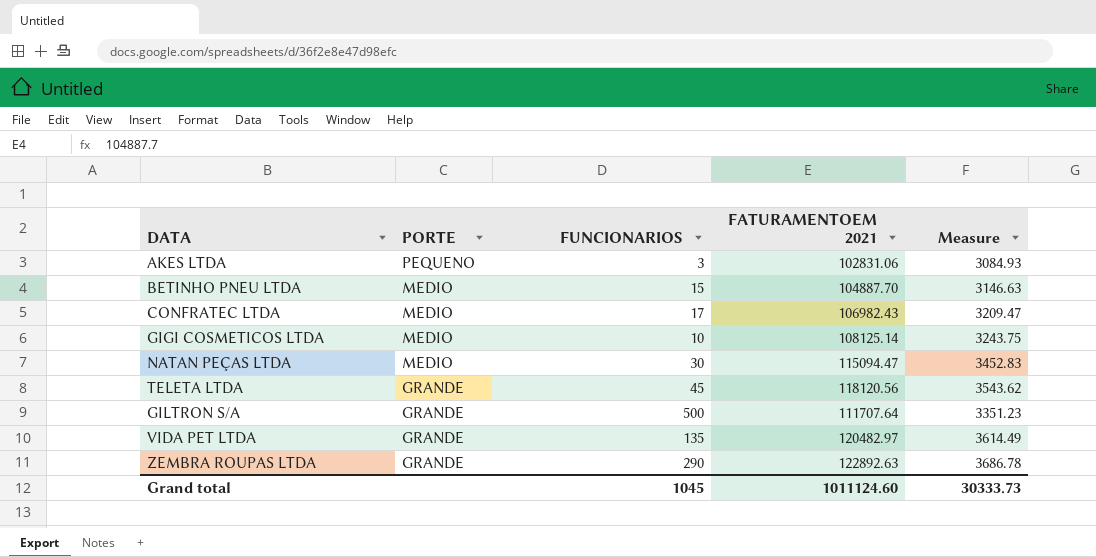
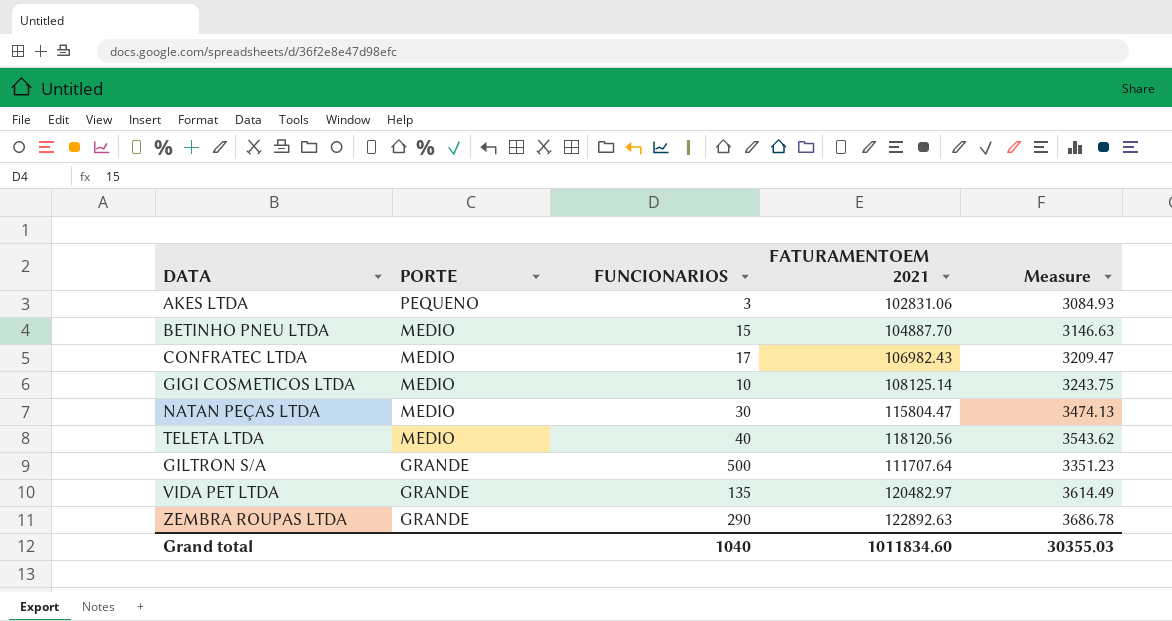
NATAN PEÇAS LTDA | FATURAMENTOEM 2021: 115094.47 -> 115804.47
NATAN PEÇAS LTDA | Measure: 3452.83 -> 3474.13
TELETA LTDA | PORTE: GRANDE -> MEDIO
TELETA LTDA | FUNCIONARIOS: 45 -> 40
Grand total | FUNCIONARIOS: 1045 -> 1040
Grand total | FATURAMENTOEM 2021: 1011124.60 -> 1011834.60
Grand total | Measure: 30333.73 -> 30355.03

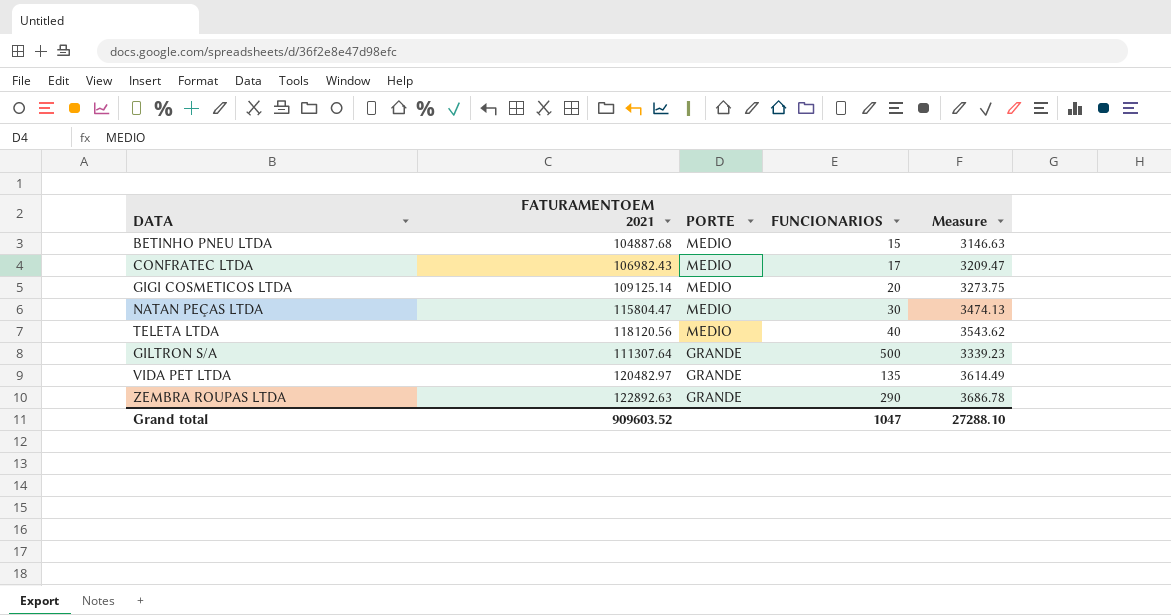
column FATURAMENTOEM 2021 | position: 4 -> 2
row AKES LTDA: PEQUENO | 3 | 102831.06 | 3084.93 -> none
BETINHO PNEU LTDA | FATURAMENTOEM 2021: 104887.70 -> 104887.68
GIGI COSMETICOS LTDA | FATURAMENTOEM 2021: 108125.14 -> 109125.14
GIGI COSMETICOS LTDA | FUNCIONARIOS: 10 -> 20
GIGI COSMETICOS LTDA | Measure: 3243.75 -> 3273.75
GILTRON S/A | FATURAMENTOEM 2021: 111707.64 -> 111307.64
GILTRON S/A | Measure: 3351.23 -> 3339.23
Grand total | FATURAMENTOEM 2021: 1011834.60 -> 909603.52
Grand total | FUNCIONARIOS: 1040 -> 1047
Grand total | Measure: 30355.03 -> 27288.10

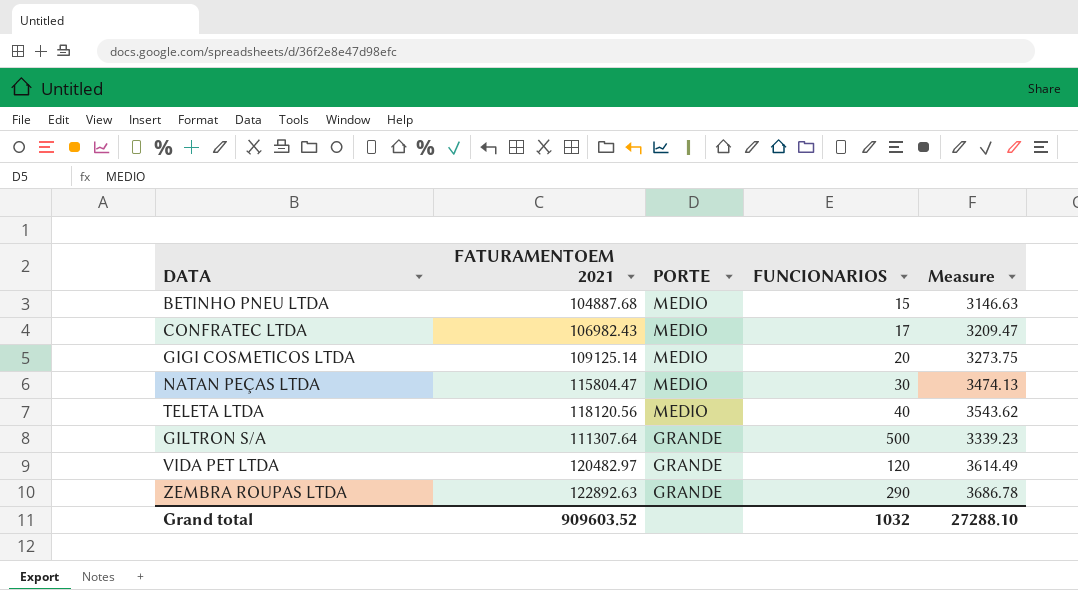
VIDA PET LTDA | FUNCIONARIOS: 135 -> 120
Grand total | FUNCIONARIOS: 1047 -> 1032

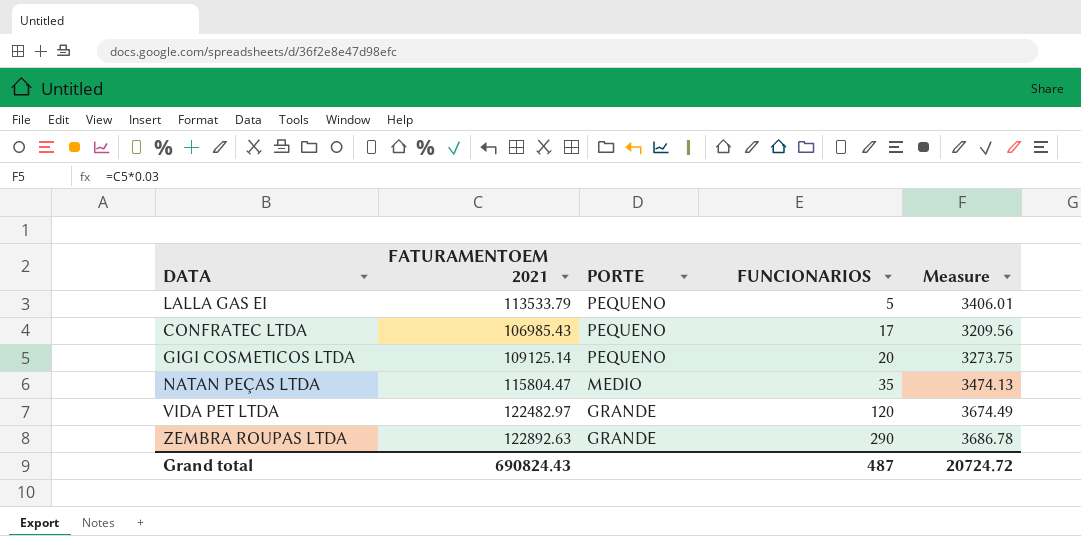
row BETINHO PNEU LTDA: 104887.68 | MEDIO | 15 | 3146.63 -> none
row TELETA LTDA: 118120.56 | MEDIO | 40 | 3543.62 -> none
row GILTRON S/A: 111307.64 | GRANDE | 500 | 3339.23 -> none
row LALLA GAS EI: none -> 113533.79 | PEQUENO | 5 | 3406.01
CONFRATEC LTDA | FATURAMENTOEM 2021: 106982.43 -> 106985.43
CONFRATEC LTDA | PORTE: MEDIO -> PEQUENO
CONFRATEC LTDA | Measure: 3209.47 -> 3209.56
GIGI COSMETICOS LTDA | PORTE: MEDIO -> PEQUENO
NATAN PEÇAS LTDA | FUNCIONARIOS: 30 -> 35
VIDA PET LTDA | FATURAMENTOEM 2021: 120482.97 -> 122482.97
VIDA PET LTDA | Measure: 3614.49 -> 3674.49
Grand total | FATURAMENTOEM 2021: 909603.52 -> 690824.43
Grand total | FUNCIONARIOS: 1032 -> 487
Grand total | Measure: 27288.10 -> 20724.72

